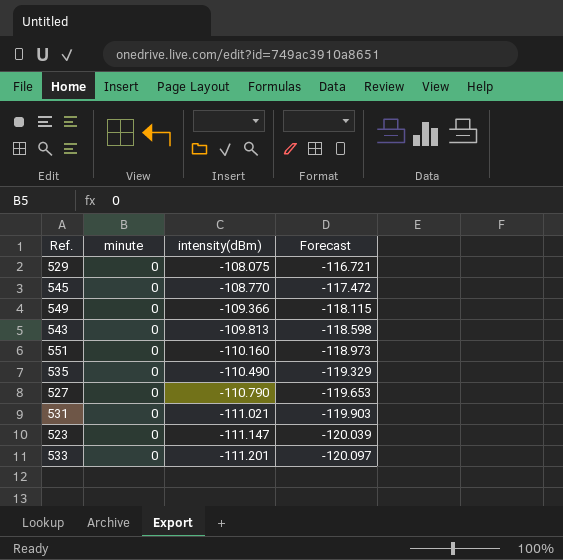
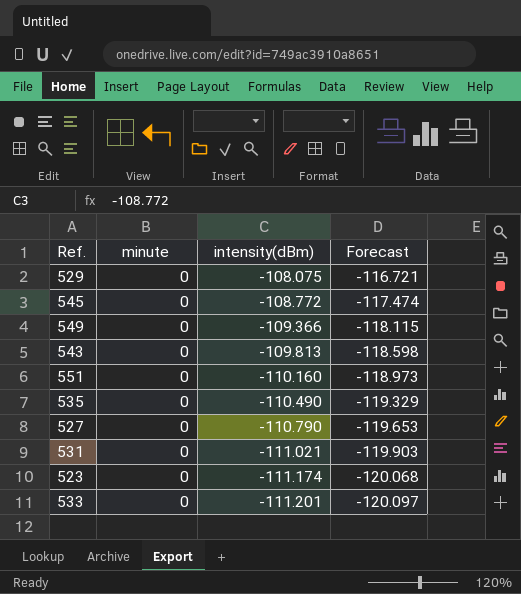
545 | intensity(dBm): -108.770 -> -108.772
545 | Forecast: -117.472 -> -117.474
523 | intensity(dBm): -111.147 -> -111.174
523 | Forecast: -120.039 -> -120.068

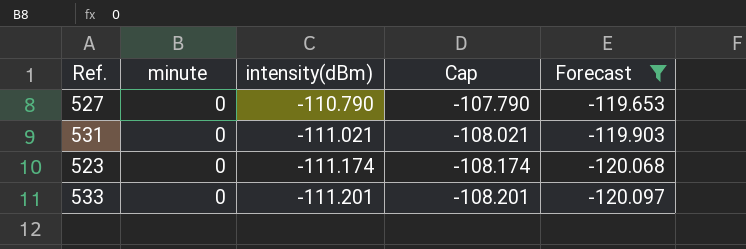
filter: none -> Forecast <= -119.653
column Cap | formula: none -> [intensity(dBm)] + 3

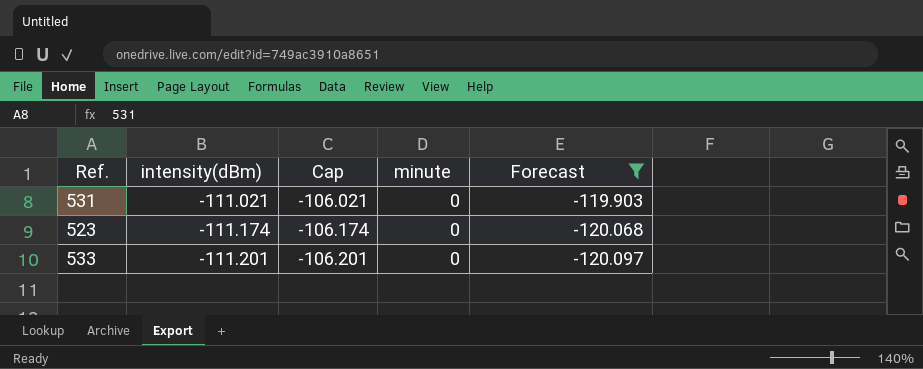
column Cap | formula: [intensity(dBm)] + 3 -> [intensity(dBm)] + 5
column minute | position: 2 -> 4
row 527: 0 | -110.790 | -107.790 | -119.653 -> none

